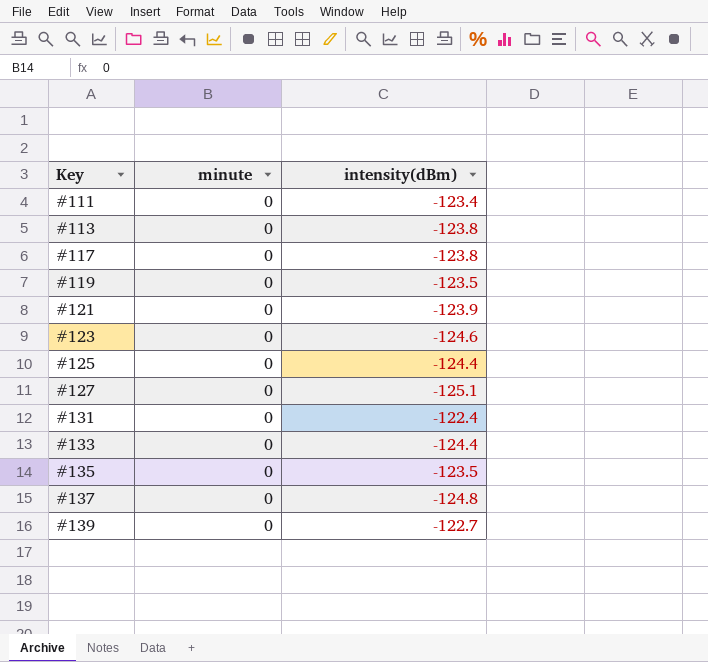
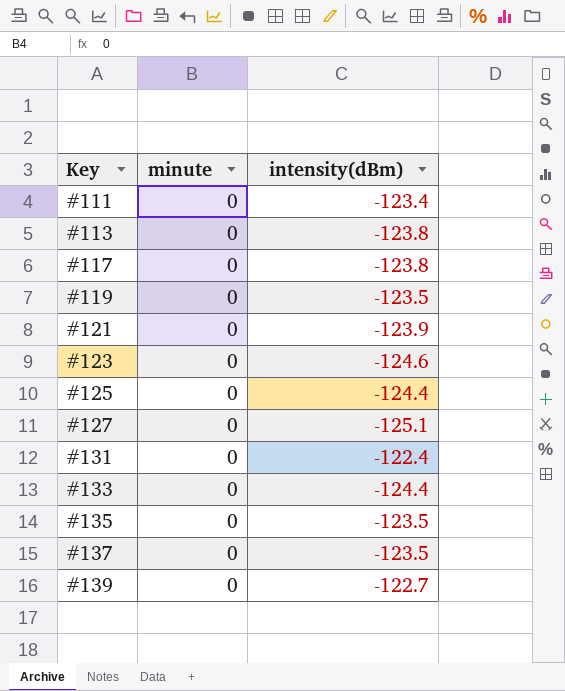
#137 | intensity(dBm): -124.8 -> -123.5

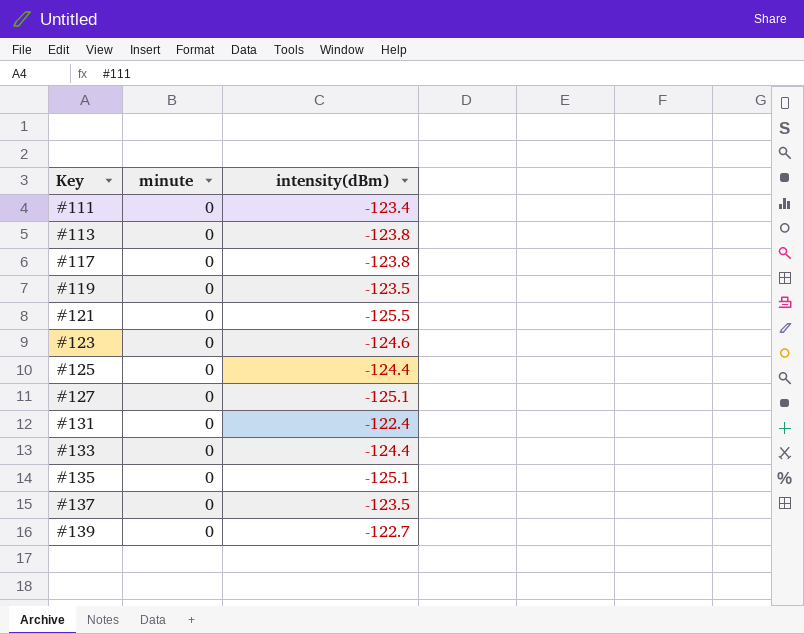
#121 | intensity(dBm): -123.9 -> -125.5
#135 | intensity(dBm): -123.5 -> -125.1

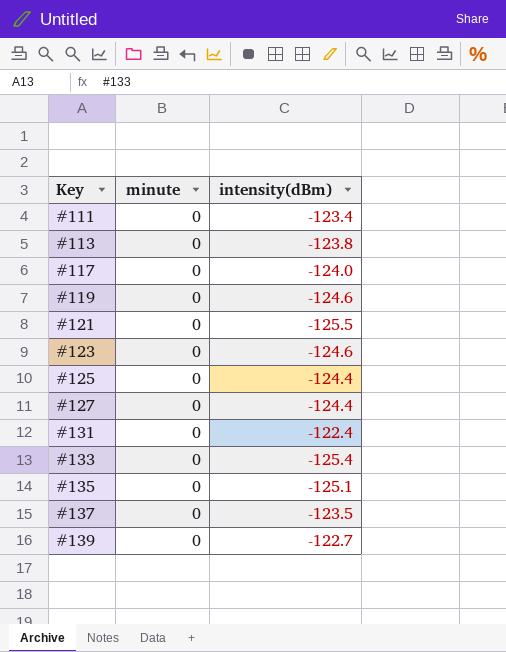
#117 | intensity(dBm): -123.8 -> -124.0
#119 | intensity(dBm): -123.5 -> -124.6
#127 | intensity(dBm): -125.1 -> -124.4
#133 | intensity(dBm): -124.4 -> -125.4

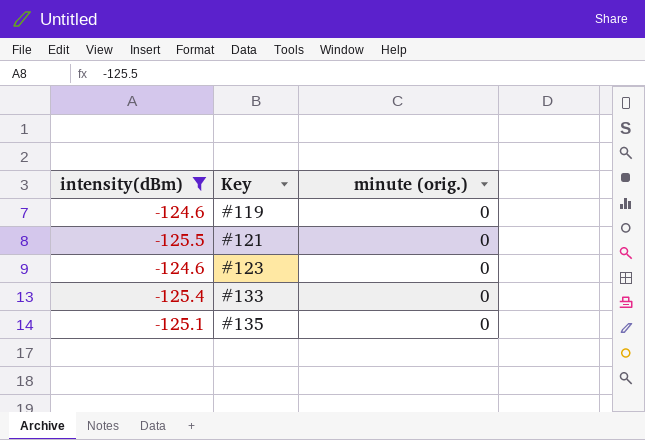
filter: none -> intensity(dBm) <= -124.6
column intensity(dBm) | position: 3 -> 1
column name: minute -> minute (orig.)

